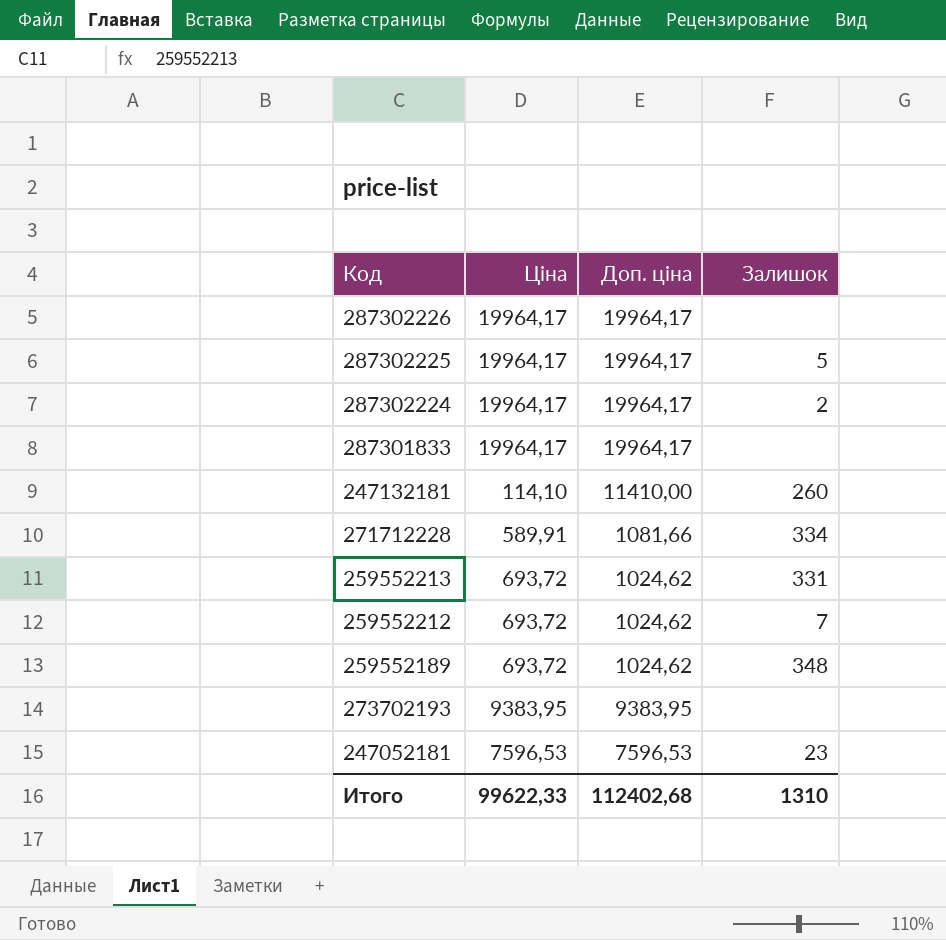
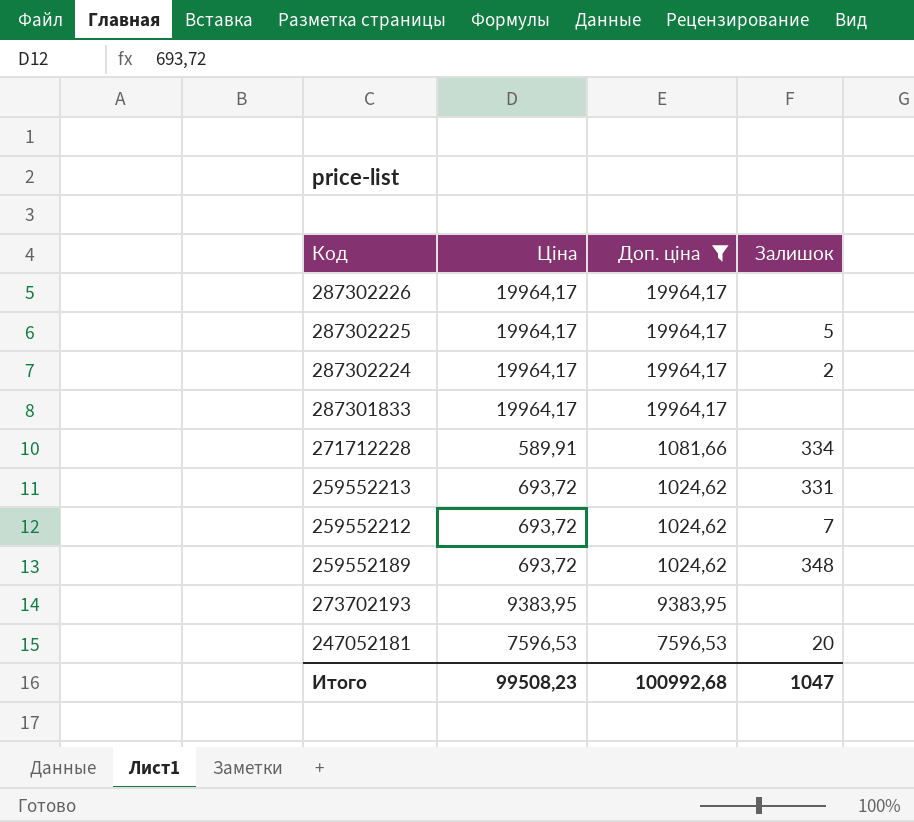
filter: none -> Доп. ціна != 11410,00
247052181 | Залишок: 23 -> 20
Итого | Ціна: 99622,33 -> 99508,23
Итого | Доп. ціна: 112402,68 -> 100992,68
Итого | Залишок: 1310 -> 1047

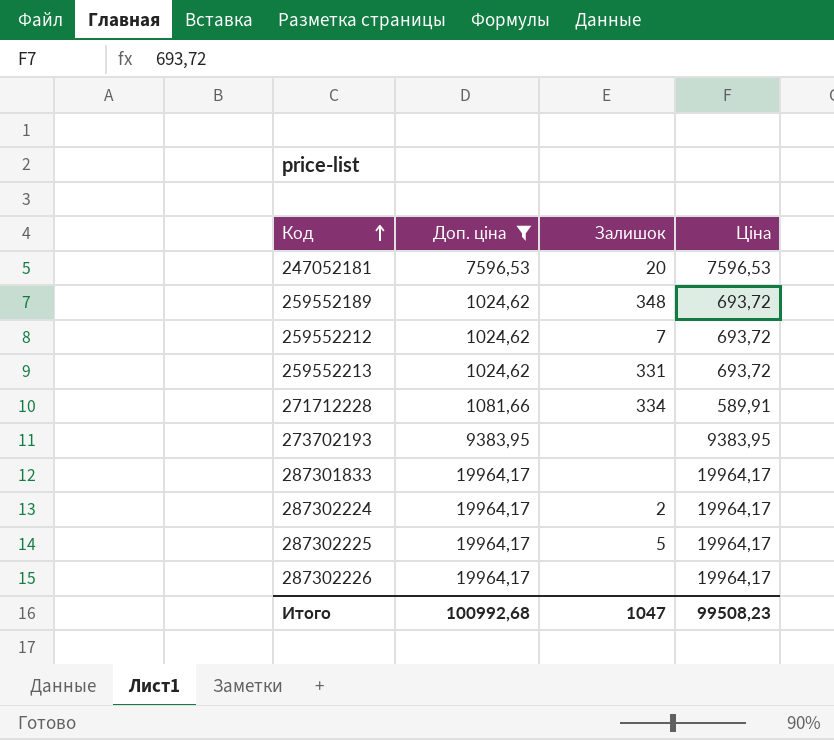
row order: none -> Код ascending
column Ціна | position: 2 -> 4

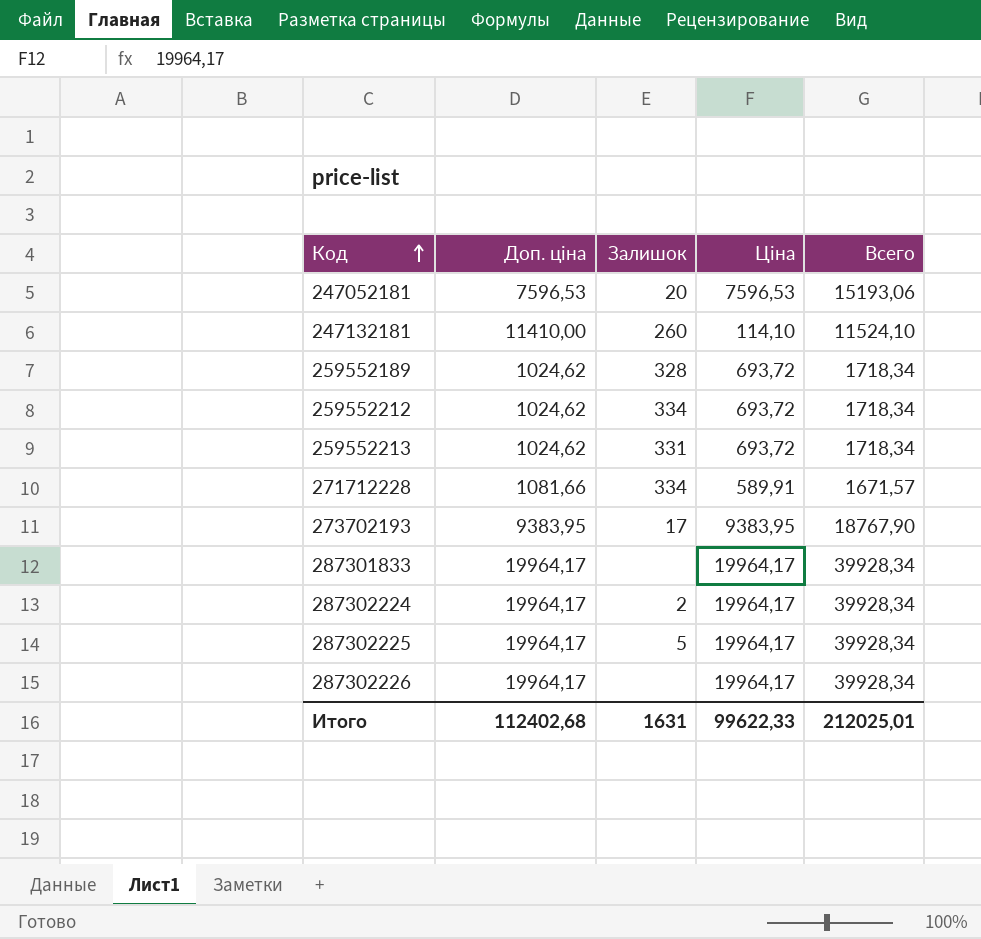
filter: Доп. ціна != 11410,00 -> none
column Всего | formula: none -> [Доп. ціна] + [Ціна]
259552189 | Залишок: 348 -> 328
259552212 | Залишок: 7 -> 334
273702193 | Залишок: none -> 17
Итого | Доп. ціна: 100992,68 -> 112402,68
Итого | Залишок: 1047 -> 1631
Итого | Ціна: 99508,23 -> 99622,33

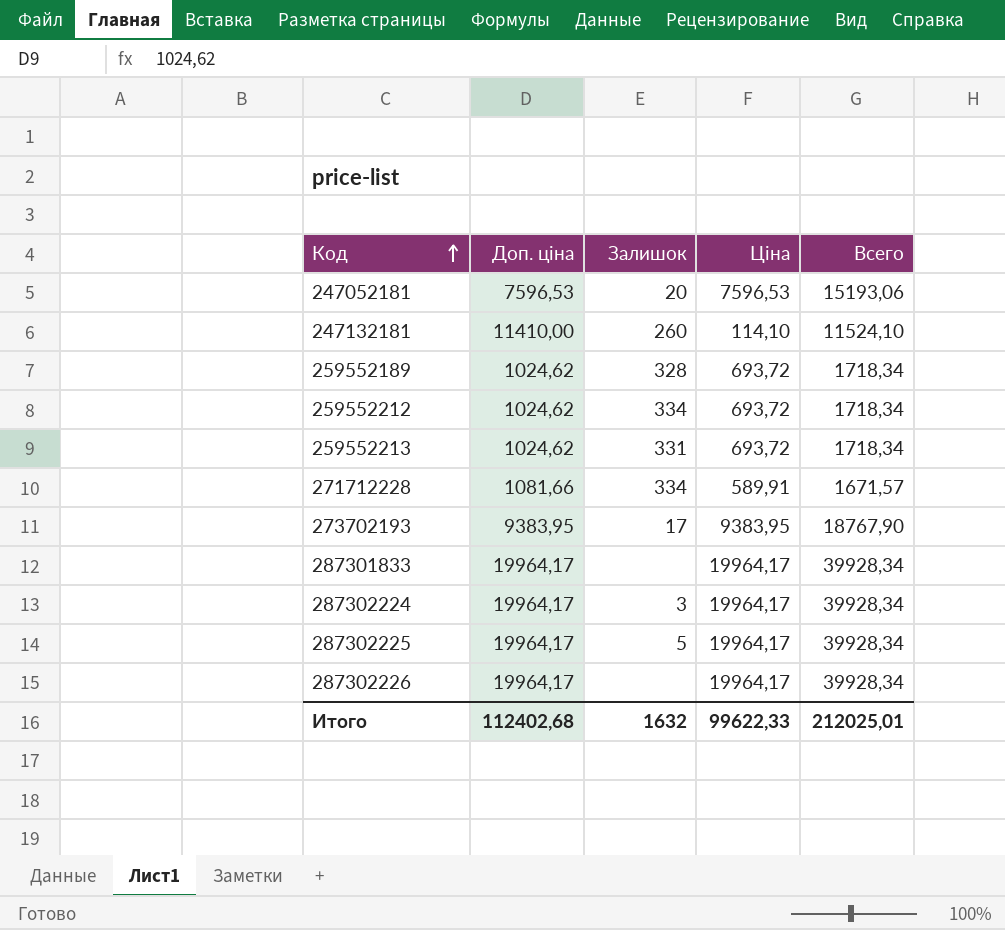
287302224 | Залишок: 2 -> 3
Итого | Залишок: 1631 -> 1632

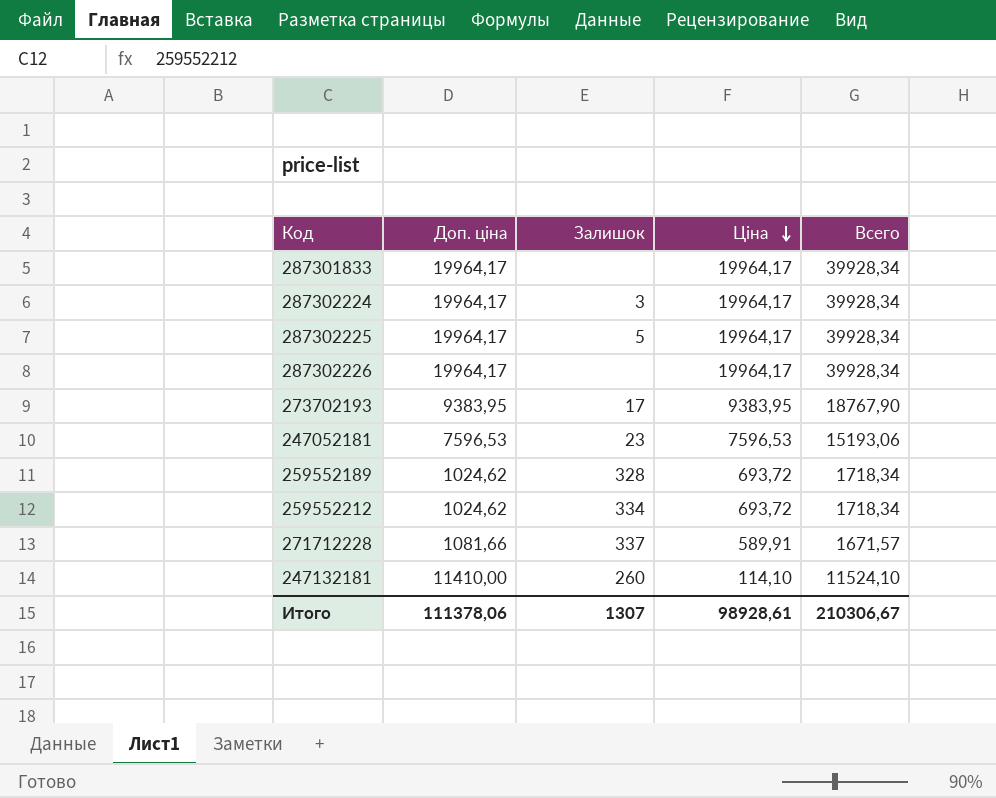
row order: Код ascending -> Ціна descending
row 259552213: 1024,62 | 331 | 693,72 | 1718,34 -> none
247052181 | Залишок: 20 -> 23
271712228 | Залишок: 334 -> 337
Итого | Доп. ціна: 112402,68 -> 111378,06
Итого | Залишок: 1632 -> 1307
Итого | Ціна: 99622,33 -> 98928,61
Итого | Всего: 212025,01 -> 210306,67

